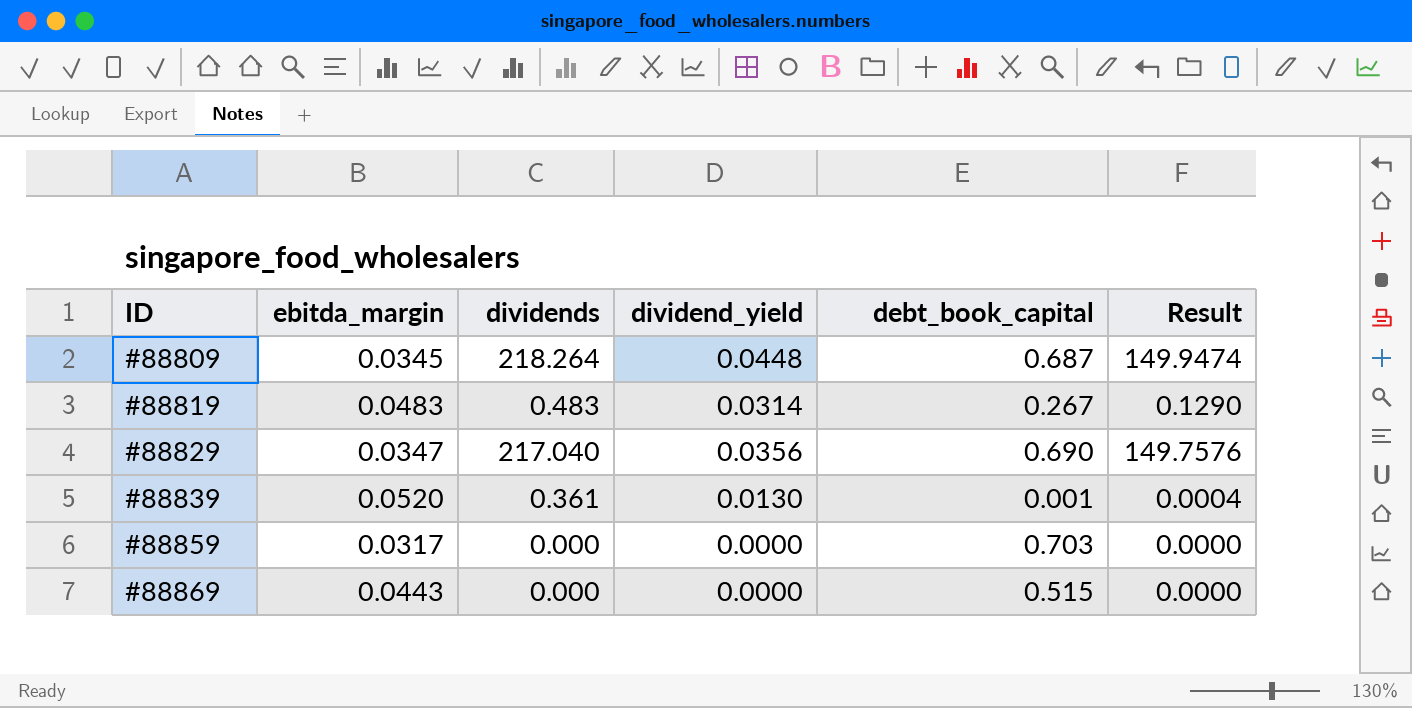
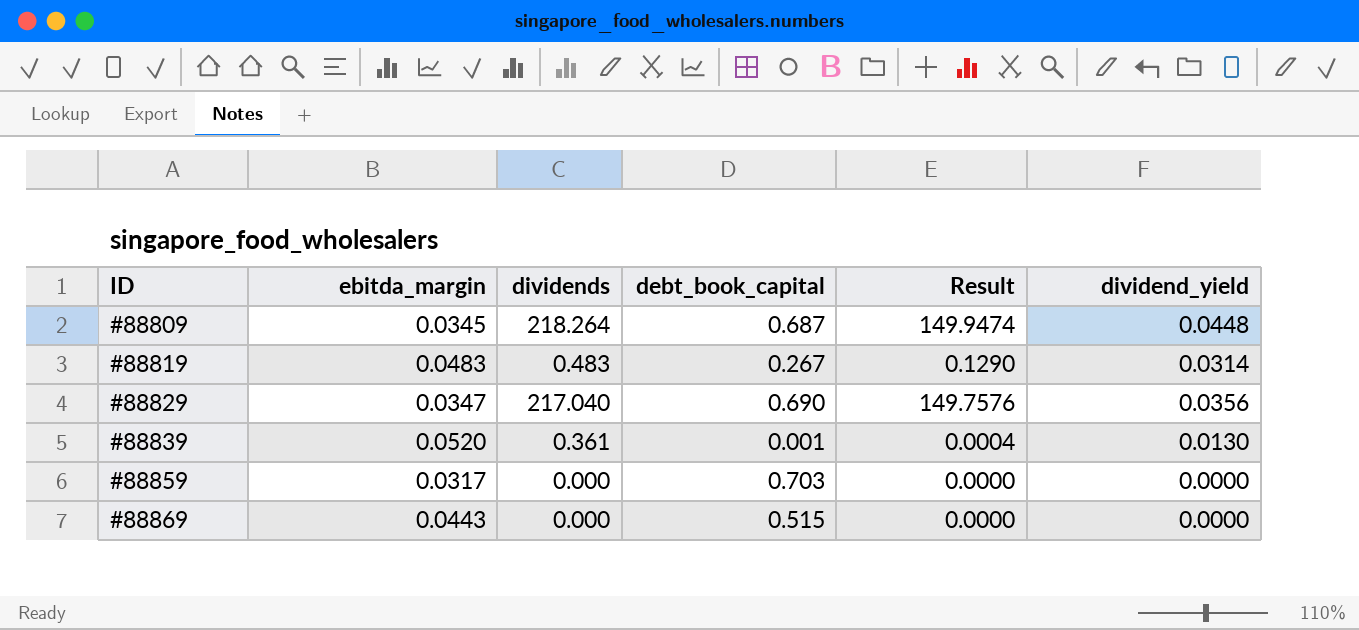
column dividend_yield | position: 4 -> 6

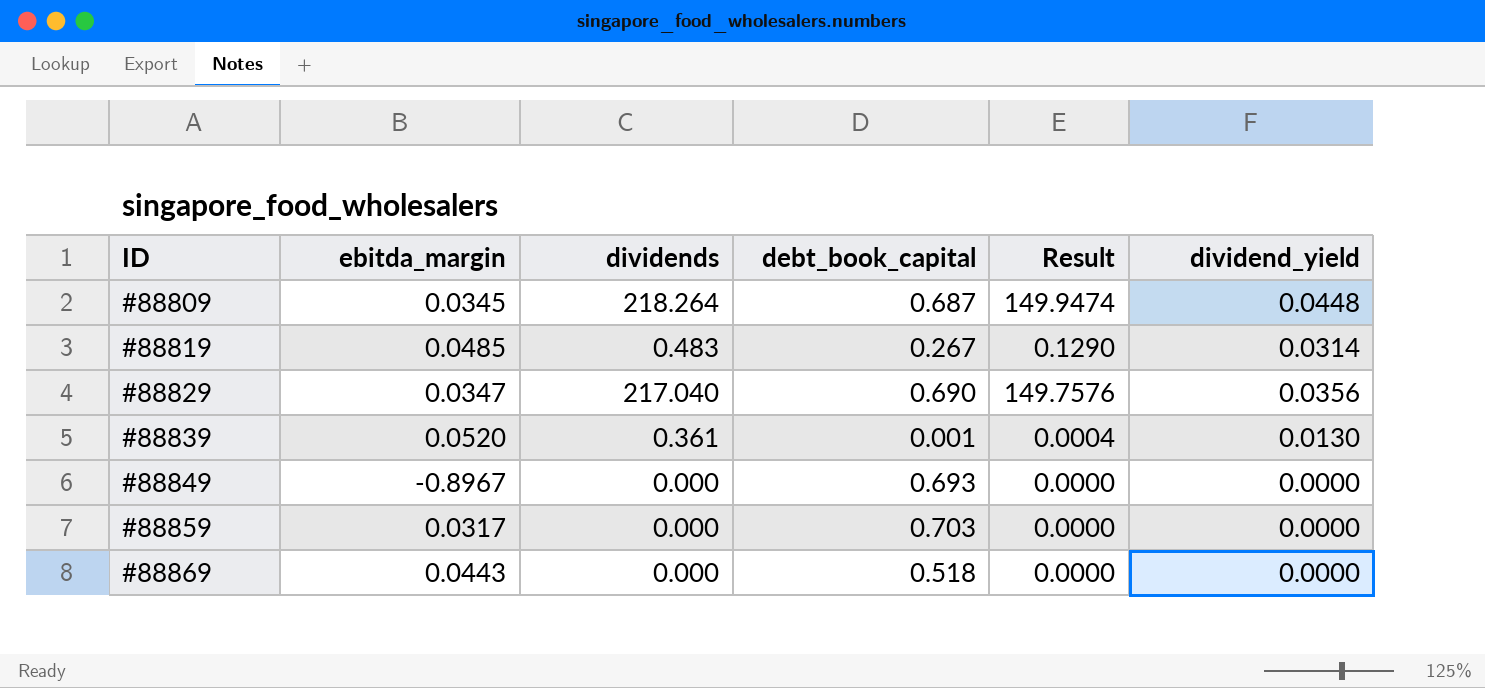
#88819 | ebitda_margin: 0.0483 -> 0.0485
row #88849: none -> -0.8967 | 0.000 | 0.693 | 0.0000 | 0.0000
#88869 | debt_book_capital: 0.515 -> 0.518

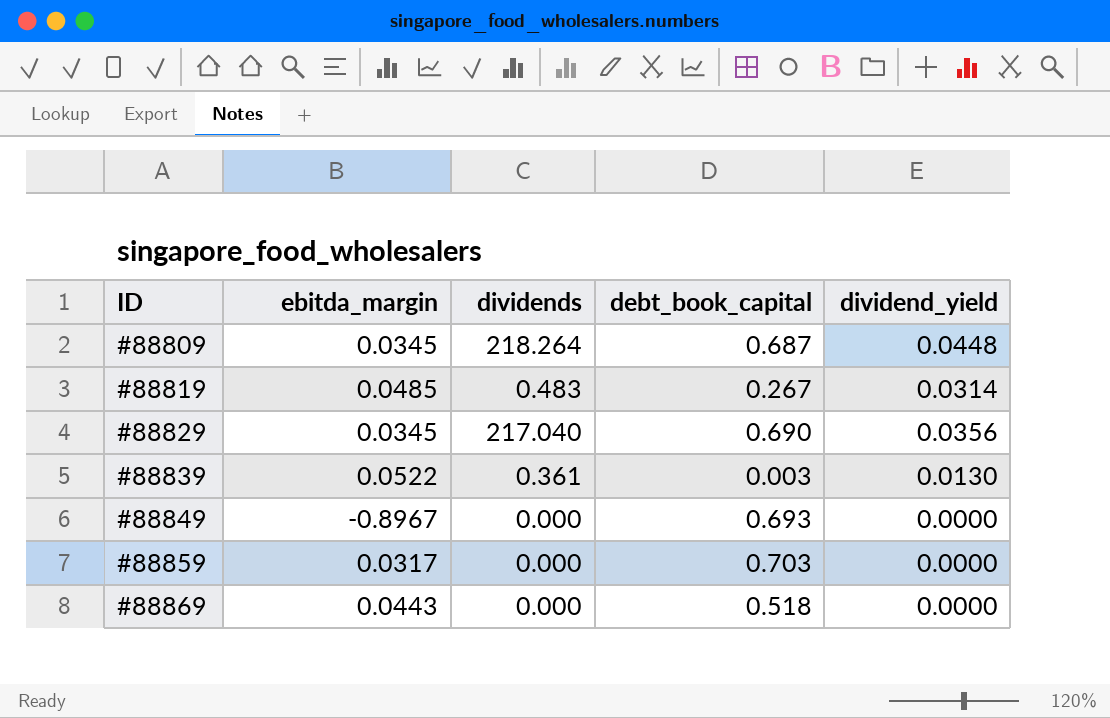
column Result | formula: [dividends] * [debt_book_capital] -> none
#88829 | ebitda_margin: 0.0347 -> 0.0345
#88839 | ebitda_margin: 0.0520 -> 0.0522
#88839 | debt_book_capital: 0.001 -> 0.003

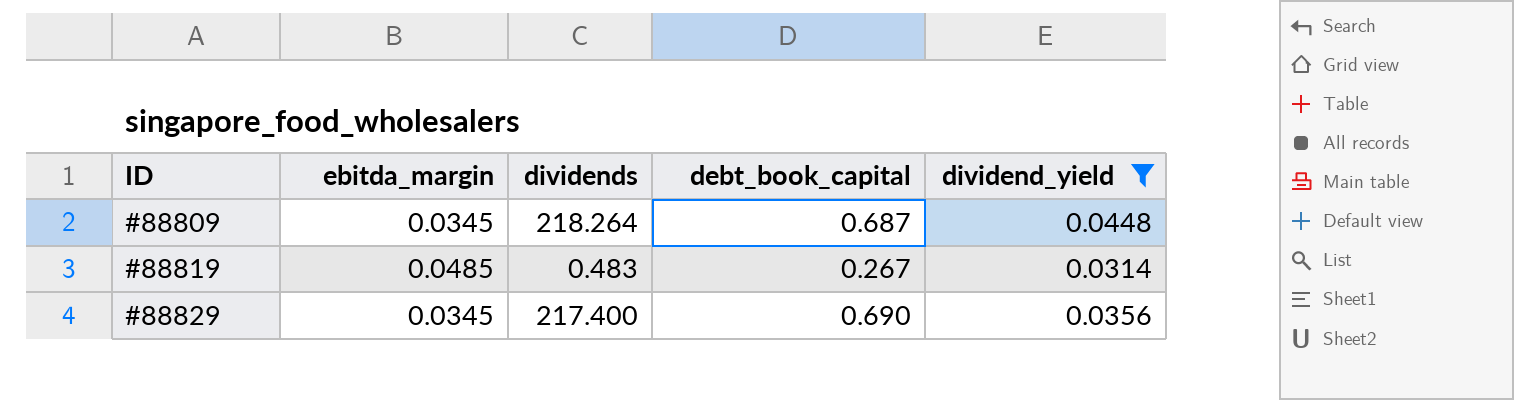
filter: none -> dividend_yield >= 0.0314
#88829 | dividends: 217.040 -> 217.400

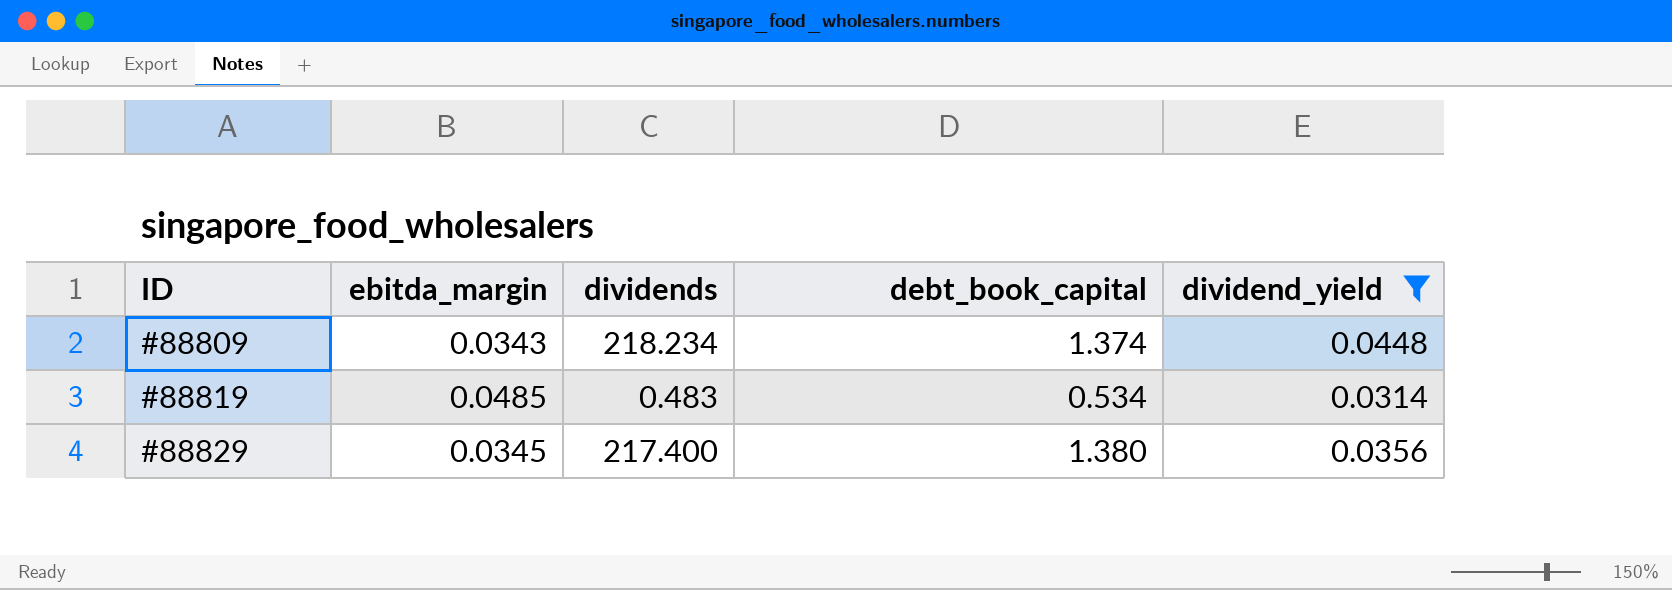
#88809 | ebitda_margin: 0.0345 -> 0.0343
#88809 | dividends: 218.264 -> 218.234
#88809 | debt_book_capital: 0.687 -> 1.374
#88819 | debt_book_capital: 0.267 -> 0.534
#88829 | debt_book_capital: 0.690 -> 1.380

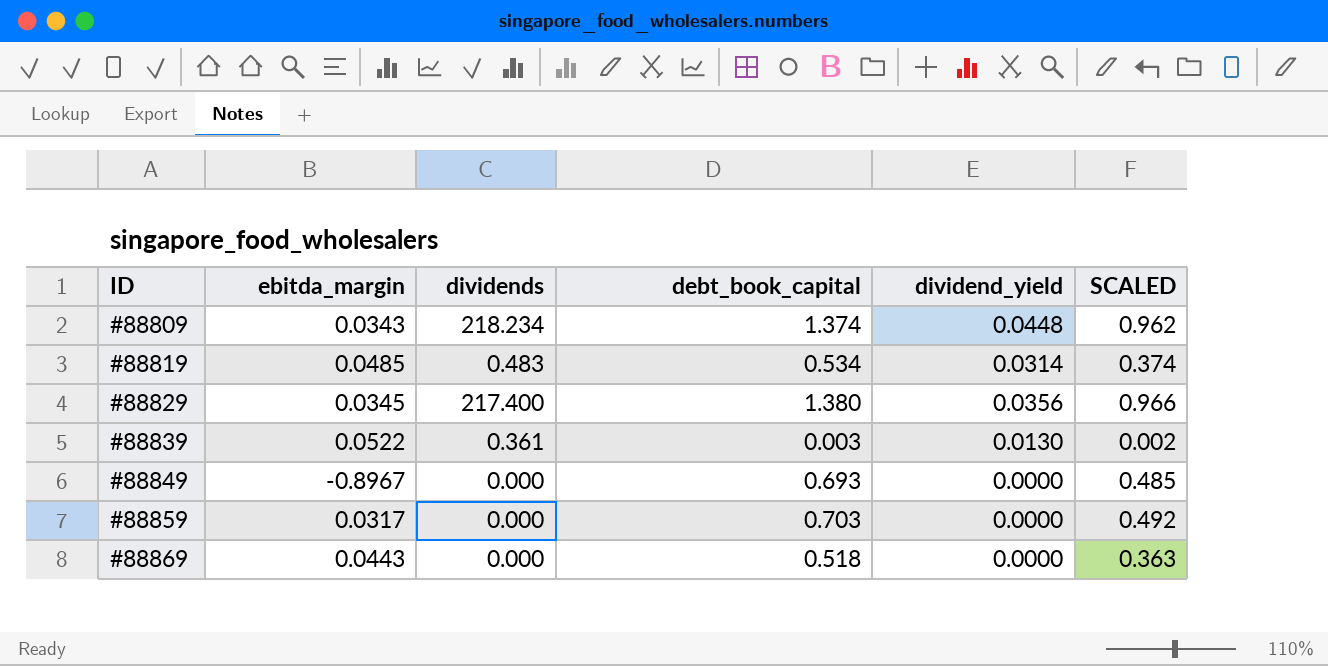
filter: dividend_yield >= 0.0314 -> none
column SCALED | formula: none -> [debt_book_capital] * 0.7

